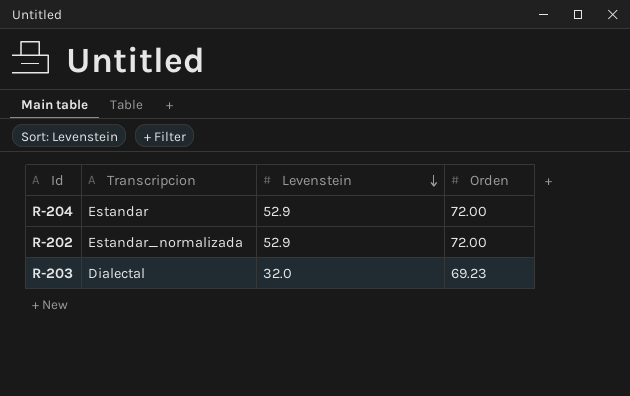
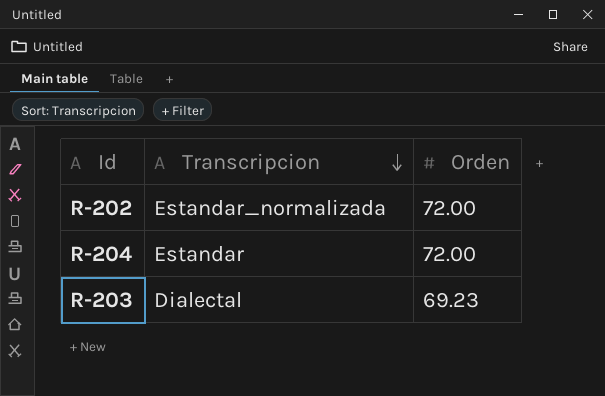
row order: Levenstein descending -> Transcripcion descending
column Levenstein | position: 3 -> none

